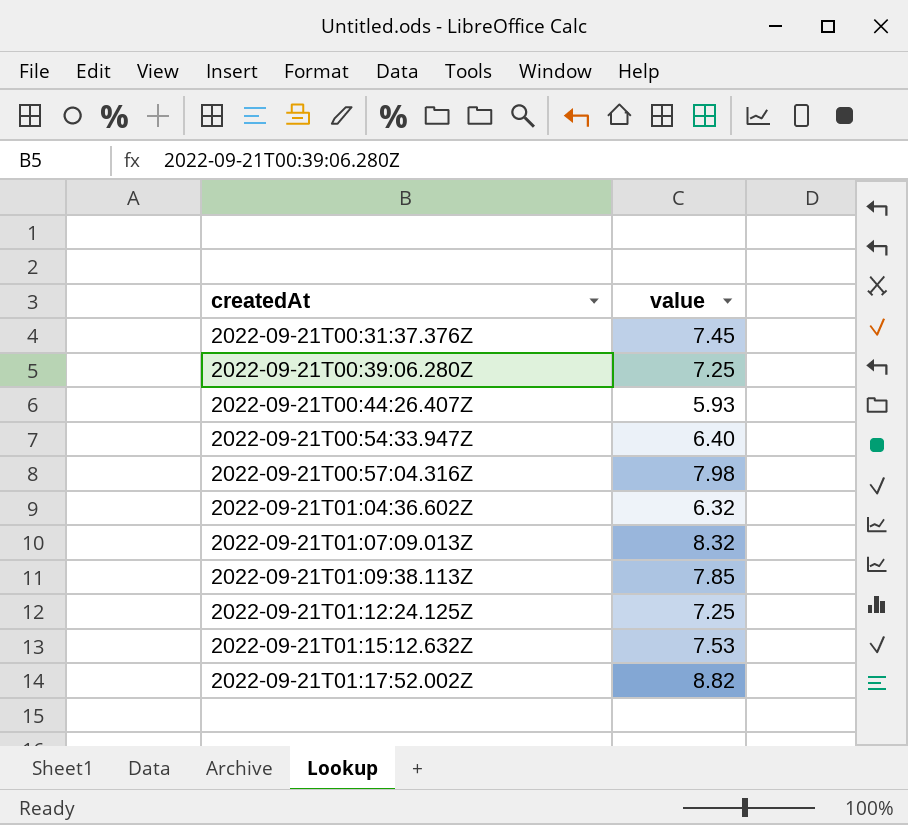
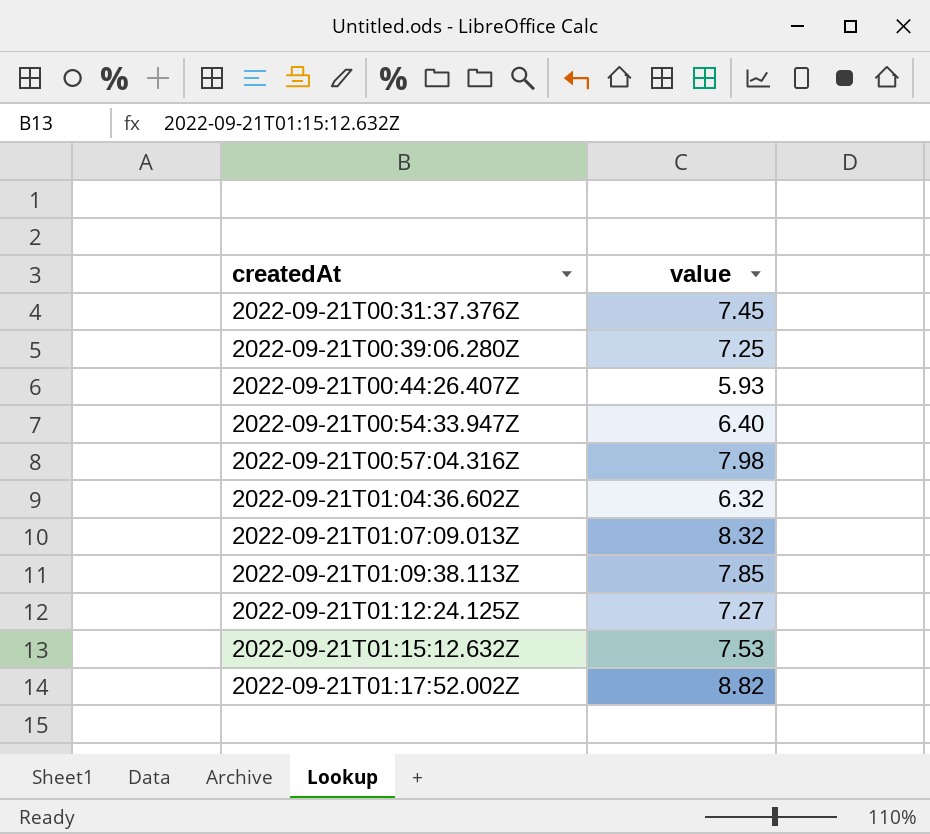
2022-09-21T01:12:24.125Z | value: 7.25 -> 7.27

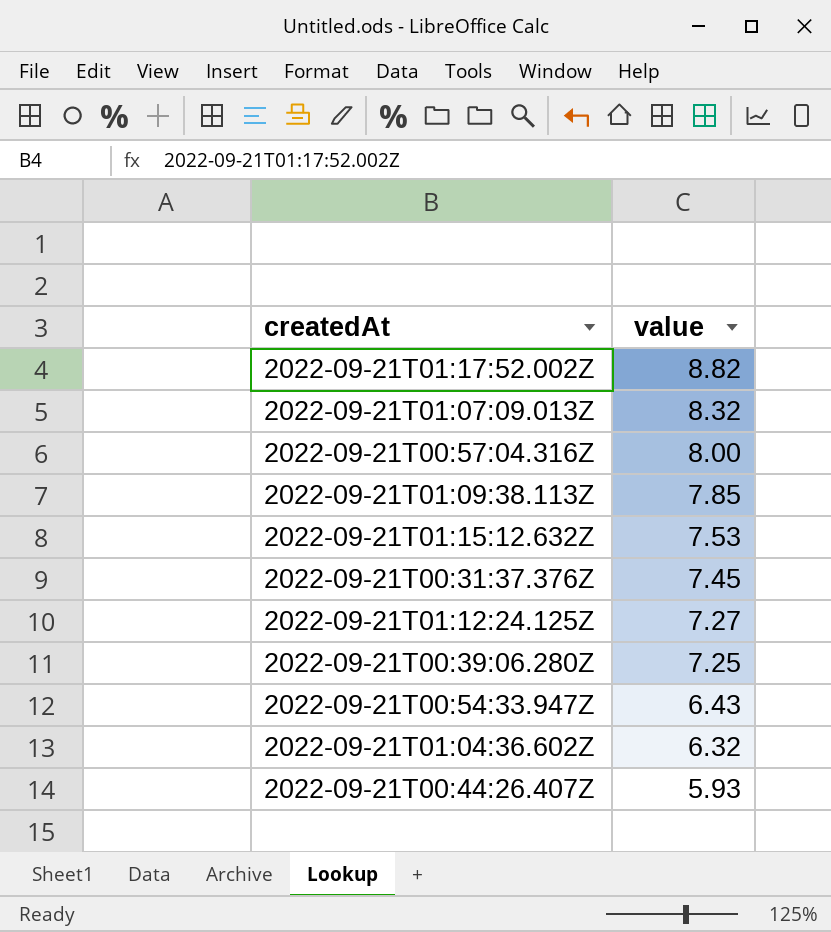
row order: createdAt ascending -> value descending
2022-09-21T00:57:04.316Z | value: 7.98 -> 8.00
2022-09-21T00:54:33.947Z | value: 6.40 -> 6.43

